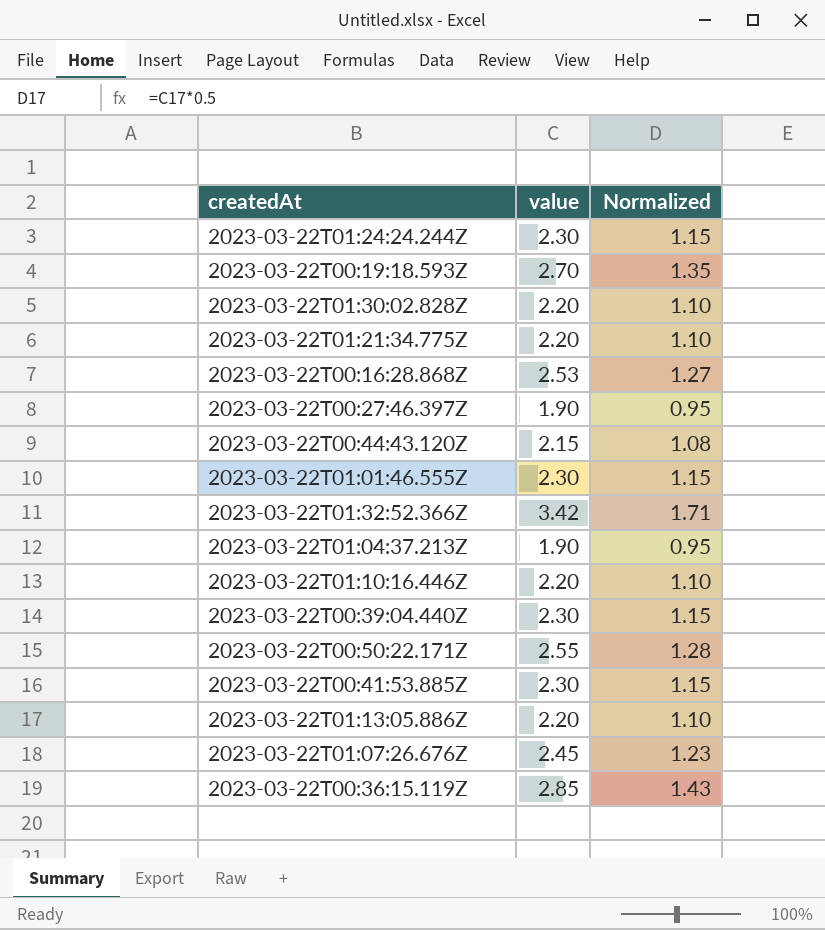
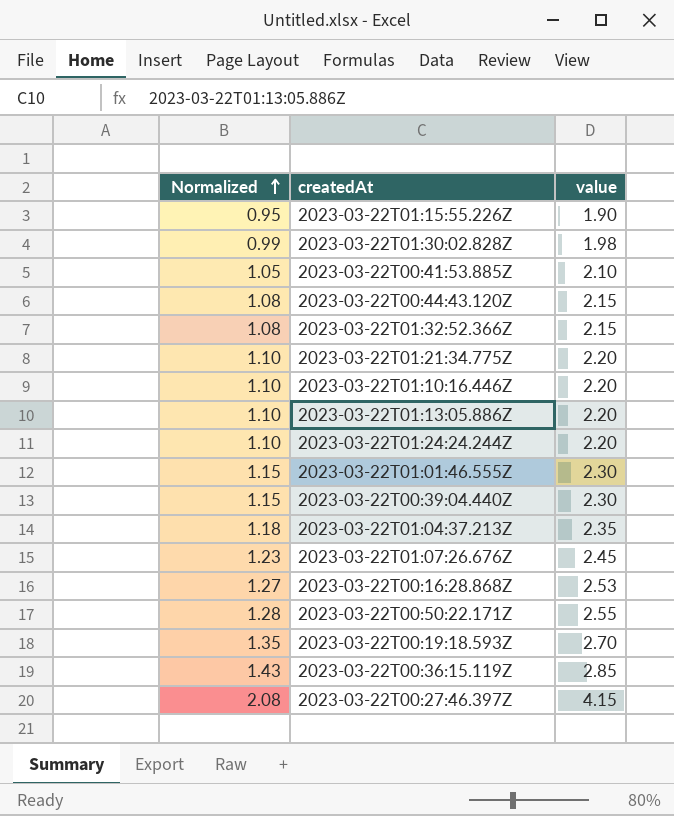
row order: none -> Normalized ascending
column Normalized | position: 3 -> 1
row 2023-03-22T01:15:55.226Z: none -> 0.95 | 1.90
2023-03-22T01:30:02.828Z | Normalized: 1.10 -> 0.99
2023-03-22T01:30:02.828Z | value: 2.20 -> 1.98
2023-03-22T00:41:53.885Z | Normalized: 1.15 -> 1.05
2023-03-22T00:41:53.885Z | value: 2.30 -> 2.10
2023-03-22T01:32:52.366Z | Normalized: 1.71 -> 1.08
2023-03-22T01:32:52.366Z | value: 3.42 -> 2.15
2023-03-22T01:24:24.244Z | Normalized: 1.15 -> 1.10
2023-03-22T01:24:24.244Z | value: 2.30 -> 2.20
2023-03-22T01:04:37.213Z | Normalized: 0.95 -> 1.18
2023-03-22T01:04:37.213Z | value: 1.90 -> 2.35
2023-03-22T00:27:46.397Z | Normalized: 0.95 -> 2.08
2023-03-22T00:27:46.397Z | value: 1.90 -> 4.15

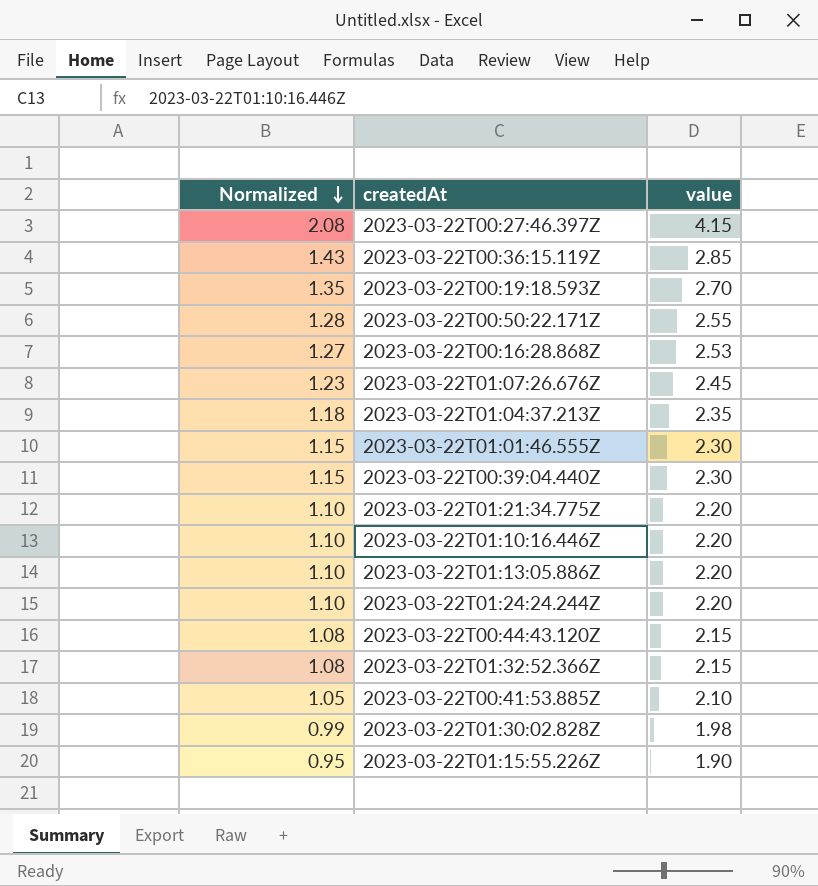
row order: Normalized ascending -> Normalized descending

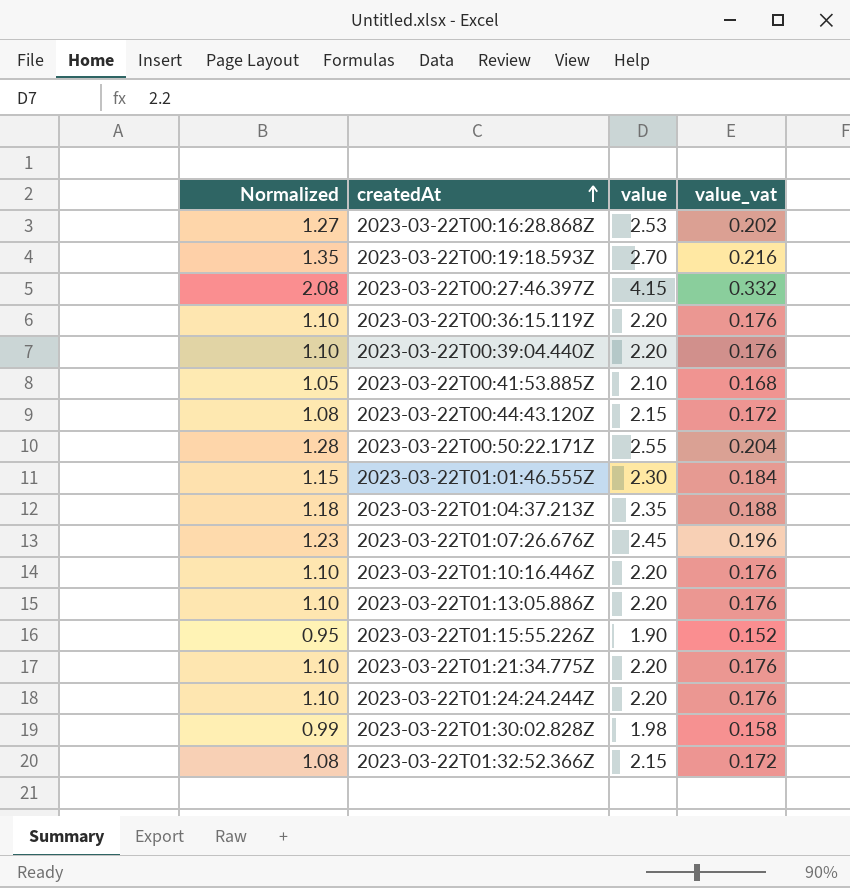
row order: Normalized descending -> createdAt ascending
column value_vat | formula: none -> [value] * 0.08
2023-03-22T00:36:15.119Z | Normalized: 1.43 -> 1.10
2023-03-22T00:36:15.119Z | value: 2.85 -> 2.20
2023-03-22T00:39:04.440Z | Normalized: 1.15 -> 1.10
2023-03-22T00:39:04.440Z | value: 2.30 -> 2.20

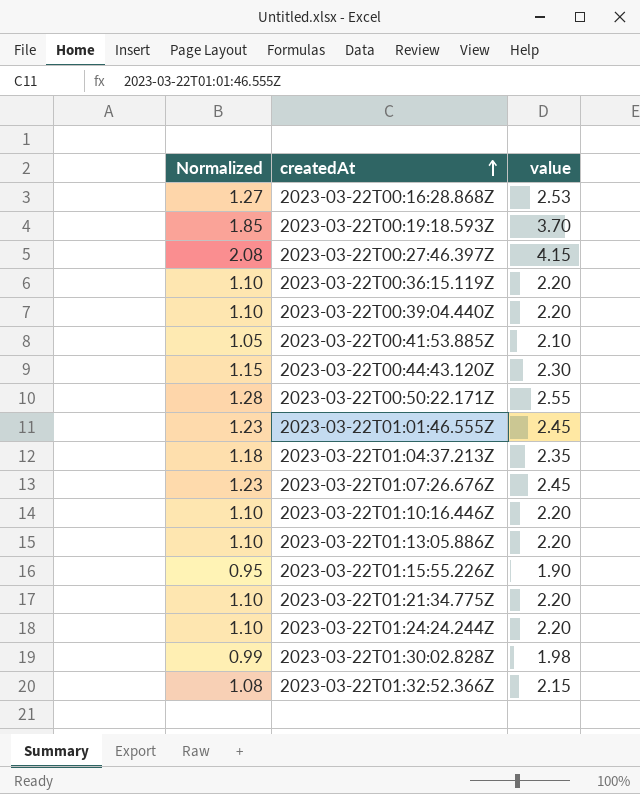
column value_vat | formula: [value] * 0.08 -> none
2023-03-22T00:19:18.593Z | Normalized: 1.35 -> 1.85
2023-03-22T00:19:18.593Z | value: 2.70 -> 3.70
2023-03-22T00:44:43.120Z | Normalized: 1.08 -> 1.15
2023-03-22T00:44:43.120Z | value: 2.15 -> 2.30
2023-03-22T01:01:46.555Z | Normalized: 1.15 -> 1.23
2023-03-22T01:01:46.555Z | value: 2.30 -> 2.45

